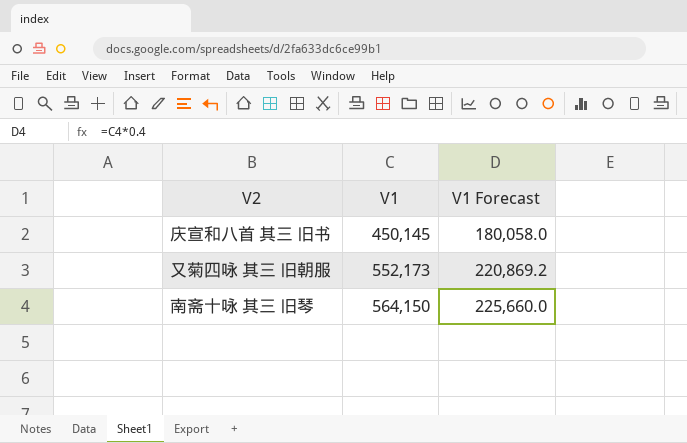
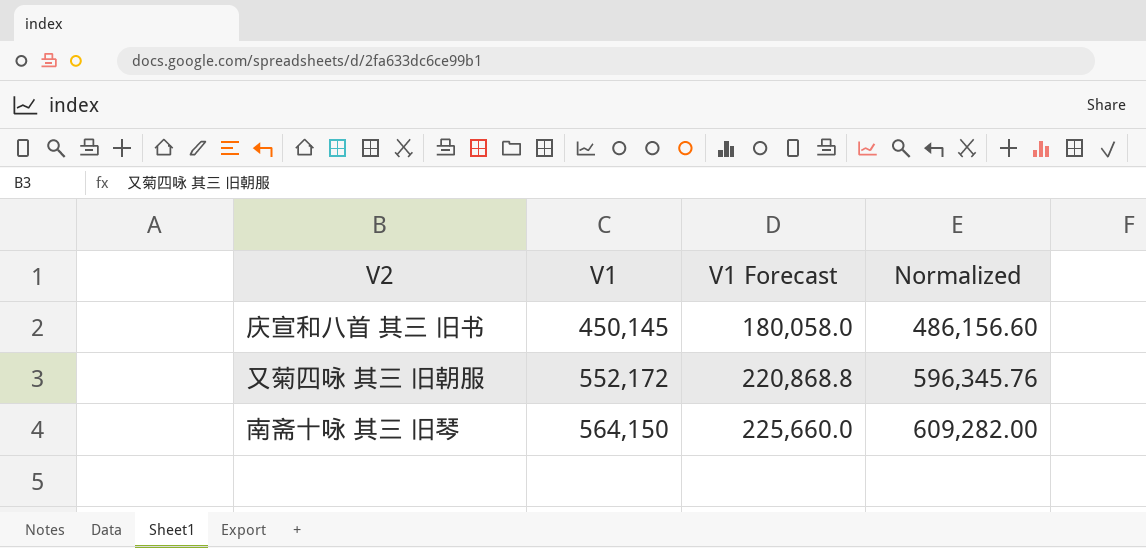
column Normalized | formula: none -> [V1] * 1.08
又菊四咏 其三 旧朝服 | V1: 552,173 -> 552,172
又菊四咏 其三 旧朝服 | V1 Forecast: 220,869.2 -> 220,868.8

